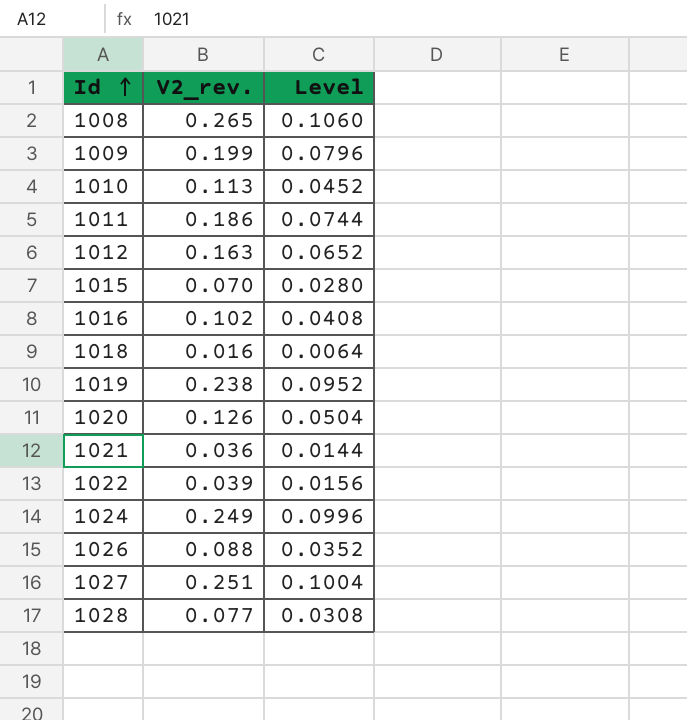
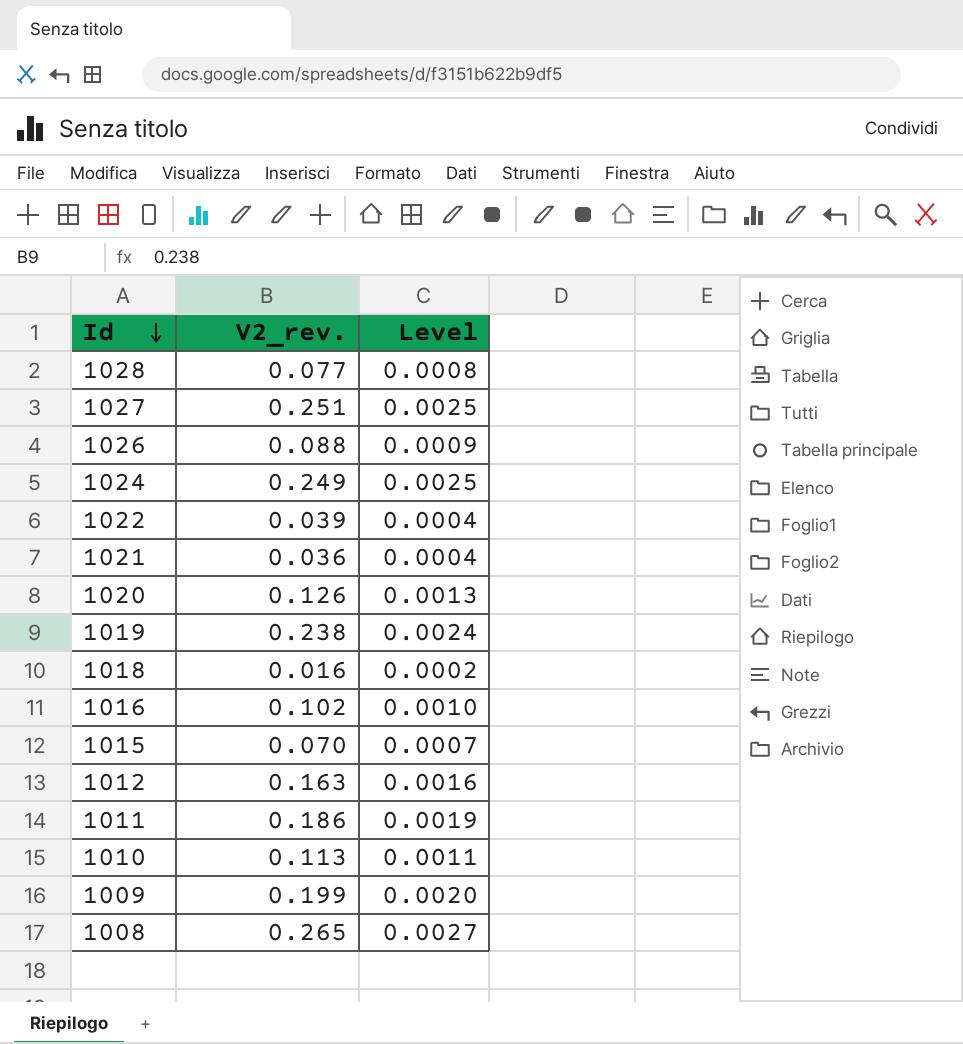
row order: Id ascending -> Id descending
column Level | formula: [V2_rev.] * 0.4 -> [V2_rev.] * 0.01

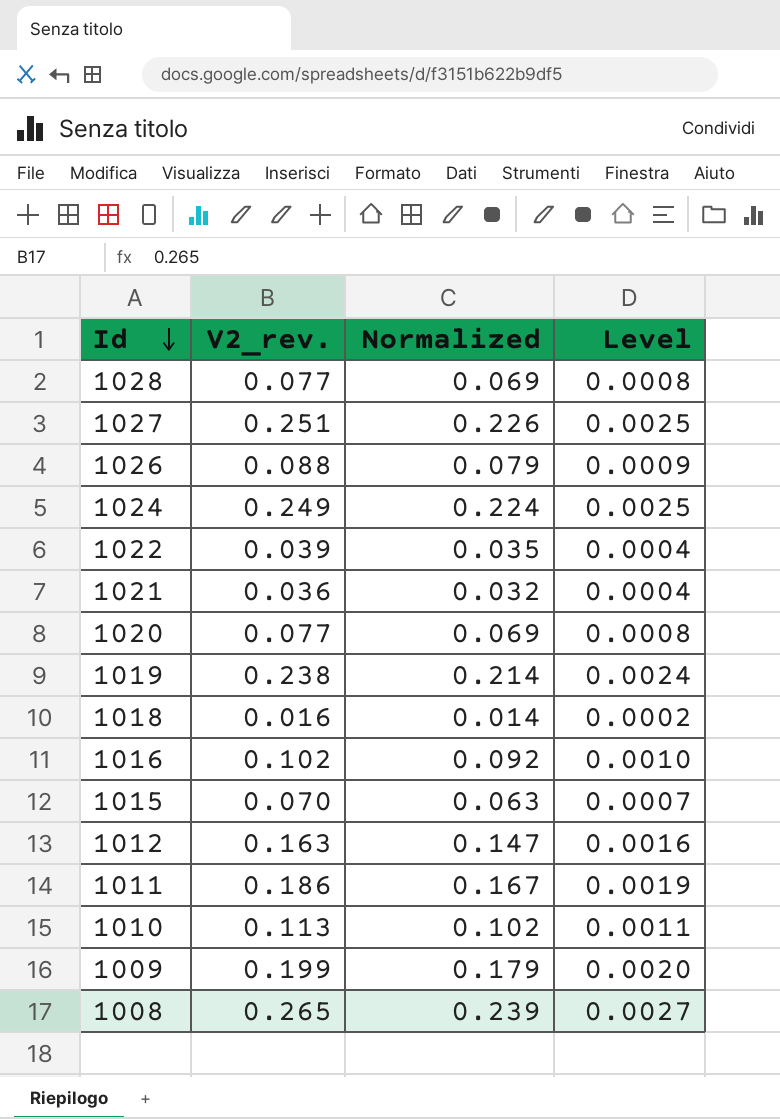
column Normalized | formula: none -> [V2_rev.] * 0.9
1020 | V2_rev.: 0.126 -> 0.077
1020 | Level: 0.0013 -> 0.0008

